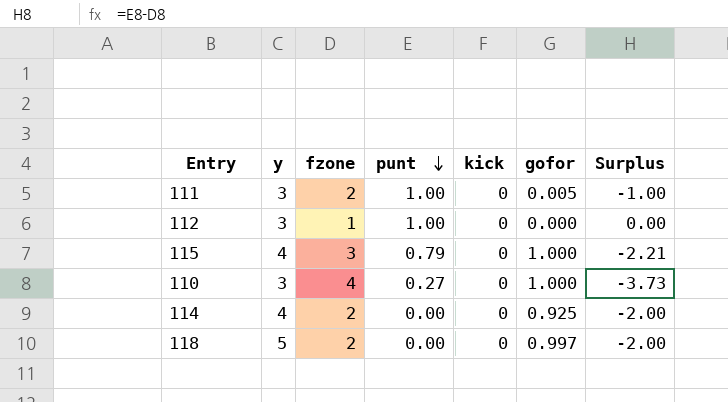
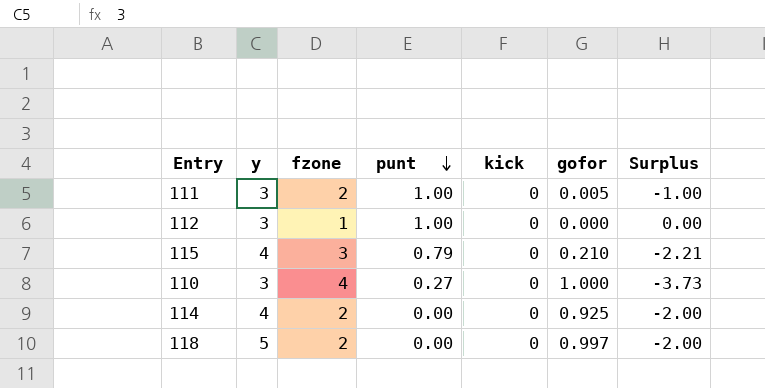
115 | gofor: 1.000 -> 0.210

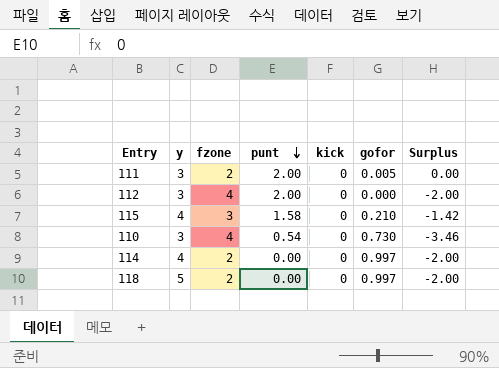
111 | punt: 1.00 -> 2.00
111 | Surplus: -1.00 -> 0.00
112 | fzone: 1 -> 4
112 | punt: 1.00 -> 2.00
112 | Surplus: 0.00 -> -2.00
115 | punt: 0.79 -> 1.58
115 | Surplus: -2.21 -> -1.42
110 | punt: 0.27 -> 0.54
110 | gofor: 1.000 -> 0.730
110 | Surplus: -3.73 -> -3.46
114 | gofor: 0.925 -> 0.997

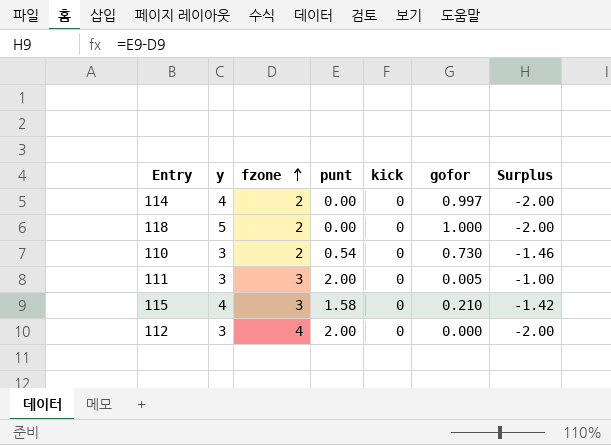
row order: punt descending -> fzone ascending
118 | gofor: 0.997 -> 1.000
110 | fzone: 4 -> 2
110 | Surplus: -3.46 -> -1.46
111 | fzone: 2 -> 3
111 | Surplus: 0.00 -> -1.00

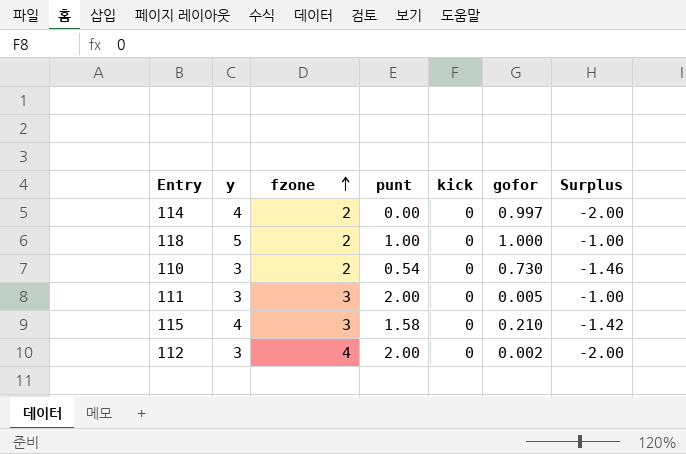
118 | punt: 0.00 -> 1.00
118 | Surplus: -2.00 -> -1.00
112 | gofor: 0.000 -> 0.002

